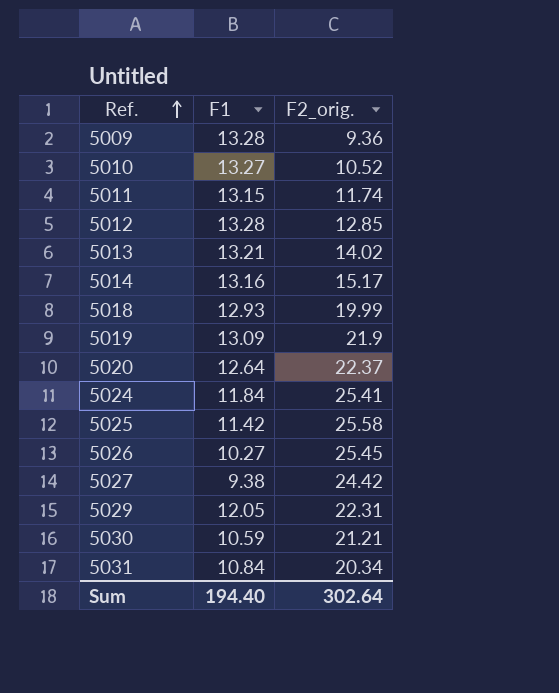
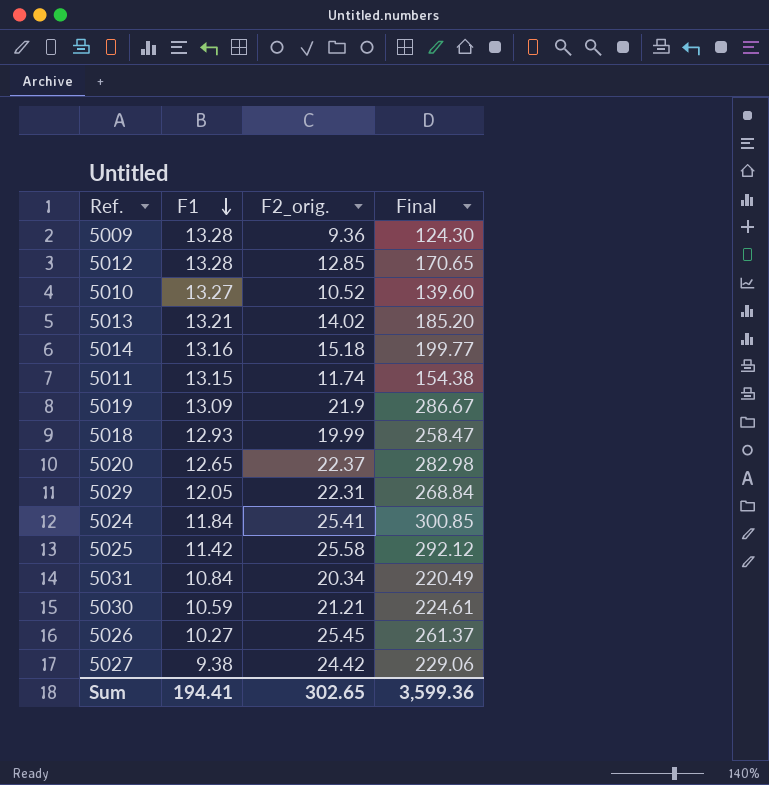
row order: Ref. ascending -> F1 descending
column Final | formula: none -> [F1] * [F2_orig.]
5014 | F2_orig.: 15.17 -> 15.18
5020 | F1: 12.64 -> 12.65
Sum | F1: 194.40 -> 194.41
Sum | F2_orig.: 302.64 -> 302.65

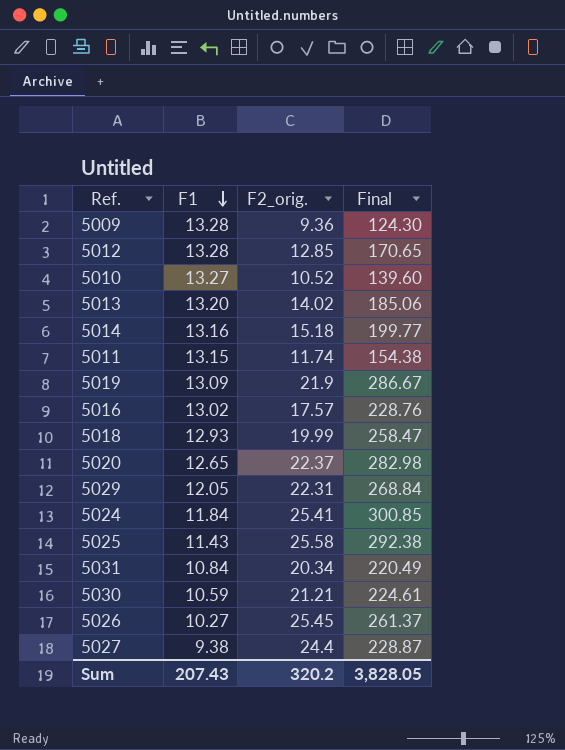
5013 | F1: 13.21 -> 13.20
5013 | Final: 185.20 -> 185.06
row 5016: none -> 13.02 | 17.57 | 228.76
5025 | F1: 11.42 -> 11.43
5025 | Final: 292.12 -> 292.38
5027 | F2_orig.: 24.42 -> 24.4
5027 | Final: 229.06 -> 228.87
Sum | F1: 194.41 -> 207.43
Sum | F2_orig.: 302.65 -> 320.2
Sum | Final: 3,599.36 -> 3,828.05

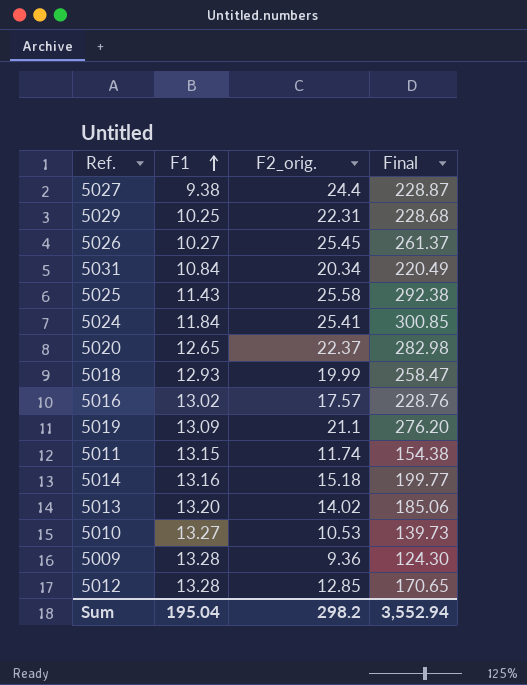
row order: F1 descending -> F1 ascending
row 5030: 10.59 | 21.21 | 224.61 -> none
5029 | F1: 12.05 -> 10.25
5029 | Final: 268.84 -> 228.68
5019 | F2_orig.: 21.9 -> 21.1
5019 | Final: 286.67 -> 276.20
5010 | F2_orig.: 10.52 -> 10.53
5010 | Final: 139.60 -> 139.73
Sum | F1: 207.43 -> 195.04
Sum | F2_orig.: 320.2 -> 298.2
Sum | Final: 3,828.05 -> 3,552.94

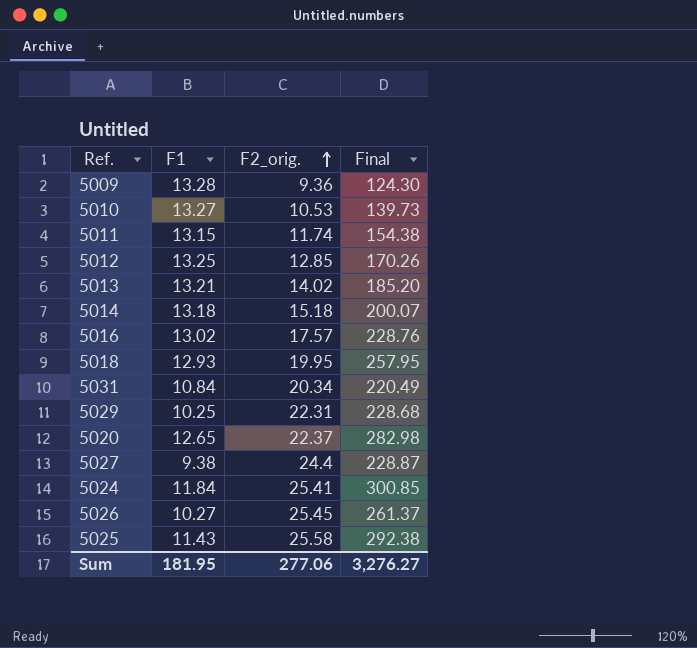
row order: F1 ascending -> F2_orig. ascending
row 5019: 13.09 | 21.1 | 276.20 -> none
5012 | F1: 13.28 -> 13.25
5012 | Final: 170.65 -> 170.26
5013 | F1: 13.20 -> 13.21
5013 | Final: 185.06 -> 185.20
5014 | F1: 13.16 -> 13.18
5014 | Final: 199.77 -> 200.07
5018 | F2_orig.: 19.99 -> 19.95
5018 | Final: 258.47 -> 257.95
Sum | F1: 195.04 -> 181.95
Sum | F2_orig.: 298.2 -> 277.06
Sum | Final: 3,552.94 -> 3,276.27

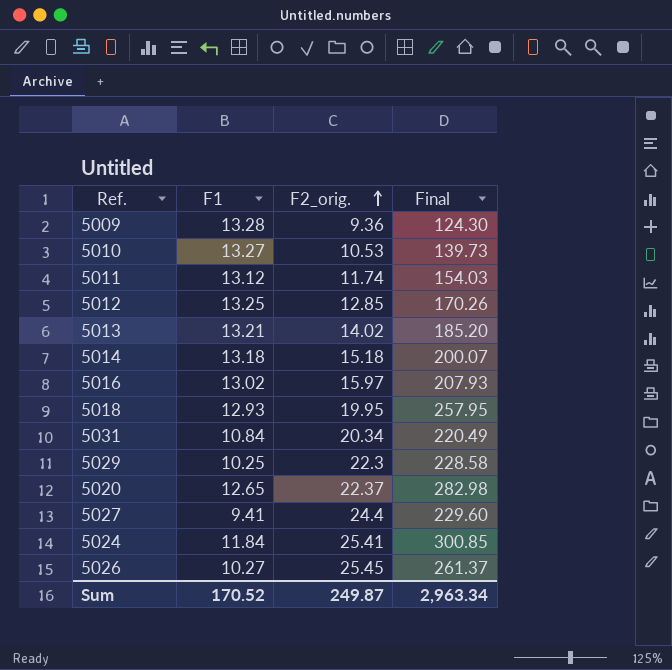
row 5025: 11.43 | 25.58 | 292.38 -> none
5011 | F1: 13.15 -> 13.12
5011 | Final: 154.38 -> 154.03
5016 | F2_orig.: 17.57 -> 15.97
5016 | Final: 228.76 -> 207.93
5029 | F2_orig.: 22.31 -> 22.3
5029 | Final: 228.68 -> 228.58
5027 | F1: 9.38 -> 9.41
5027 | Final: 228.87 -> 229.60
Sum | F1: 181.95 -> 170.52
Sum | F2_orig.: 277.06 -> 249.87
Sum | Final: 3,276.27 -> 2,963.34

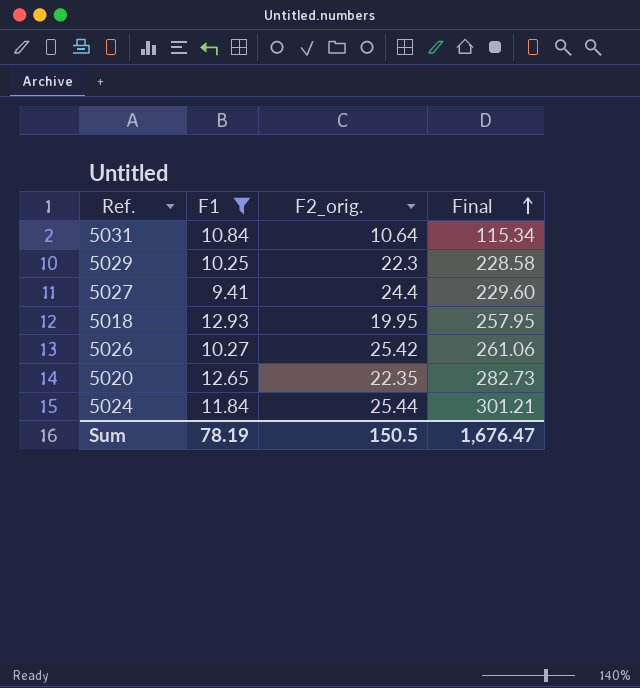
filter: none -> F1 <= 12.93
row order: F2_orig. ascending -> Final ascending
5031 | F2_orig.: 20.34 -> 10.64
5031 | Final: 220.49 -> 115.34
5026 | F2_orig.: 25.45 -> 25.42
5026 | Final: 261.37 -> 261.06
5020 | F2_orig.: 22.37 -> 22.35
5020 | Final: 282.98 -> 282.73
5024 | F2_orig.: 25.41 -> 25.44
5024 | Final: 300.85 -> 301.21
Sum | F1: 170.52 -> 78.19
Sum | F2_orig.: 249.87 -> 150.5
Sum | Final: 2,963.34 -> 1,676.47

